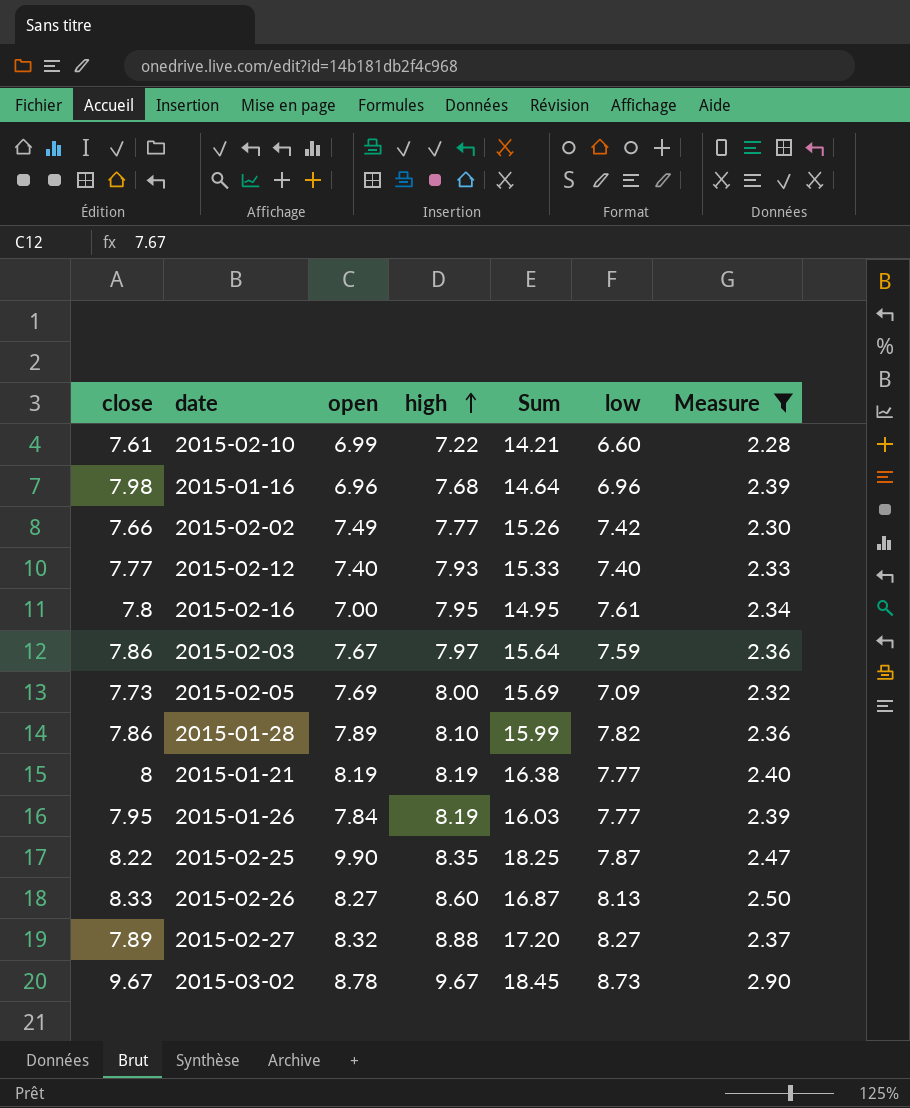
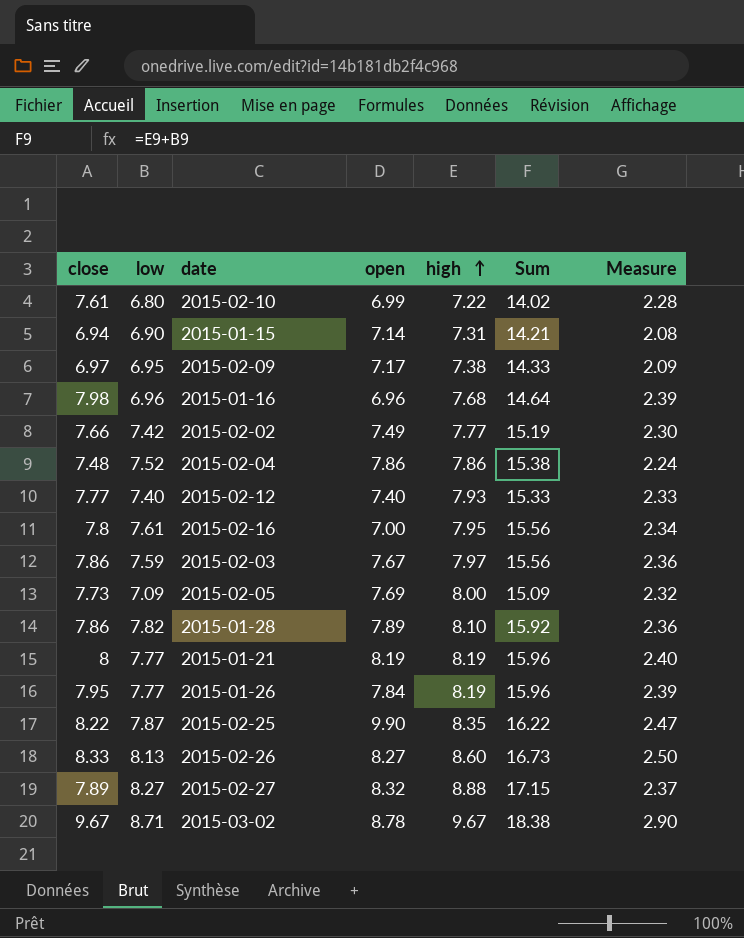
filter: Measure >= 2.28 -> none
column low | position: 6 -> 2
column Sum | formula: [open] + [high] -> [low] + [high]
2015-02-10 | low: 6.60 -> 6.80
2015-03-02 | low: 8.73 -> 8.71

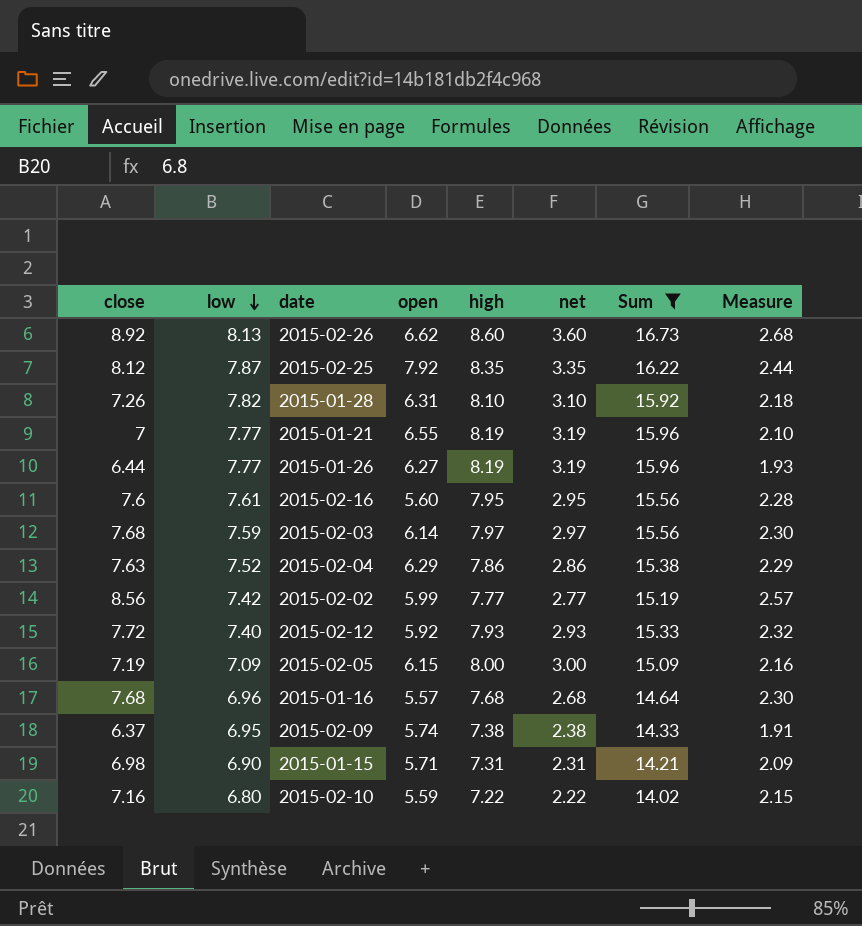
filter: none -> Sum <= 16.73
row order: high ascending -> low descending
column net | formula: none -> [high] - 5
2015-02-26 | close: 8.33 -> 8.92
2015-02-26 | open: 8.27 -> 6.62
2015-02-26 | Measure: 2.50 -> 2.68
2015-02-25 | close: 8.22 -> 8.12
2015-02-25 | open: 9.90 -> 7.92
2015-02-25 | Measure: 2.47 -> 2.44
2015-01-28 | close: 7.86 -> 7.26
2015-01-28 | open: 7.89 -> 6.31
2015-01-28 | Measure: 2.36 -> 2.18
2015-01-21 | close: 8 -> 7
2015-01-21 | open: 8.19 -> 6.55
2015-01-21 | Measure: 2.40 -> 2.10
2015-01-26 | close: 7.95 -> 6.44
2015-01-26 | open: 7.84 -> 6.27
2015-01-26 | Measure: 2.39 -> 1.93
2015-02-16 | close: 7.8 -> 7.6
2015-02-16 | open: 7.00 -> 5.60
2015-02-16 | Measure: 2.34 -> 2.28
2015-02-03 | close: 7.86 -> 7.68
2015-02-03 | open: 7.67 -> 6.14
2015-02-03 | Measure: 2.36 -> 2.30
2015-02-04 | close: 7.48 -> 7.63
2015-02-04 | open: 7.86 -> 6.29
2015-02-04 | Measure: 2.24 -> 2.29
2015-02-02 | close: 7.66 -> 8.56
2015-02-02 | open: 7.49 -> 5.99
2015-02-02 | Measure: 2.30 -> 2.57
2015-02-12 | close: 7.77 -> 7.72
2015-02-12 | open: 7.40 -> 5.92
2015-02-12 | Measure: 2.33 -> 2.32
2015-02-05 | close: 7.73 -> 7.19
2015-02-05 | open: 7.69 -> 6.15
2015-02-05 | Measure: 2.32 -> 2.16
2015-01-16 | close: 7.98 -> 7.68
2015-01-16 | open: 6.96 -> 5.57
2015-01-16 | Measure: 2.39 -> 2.30
2015-02-09 | close: 6.97 -> 6.37
2015-02-09 | open: 7.17 -> 5.74
2015-02-09 | Measure: 2.09 -> 1.91
2015-01-15 | close: 6.94 -> 6.98
2015-01-15 | open: 7.14 -> 5.71
2015-01-15 | Measure: 2.08 -> 2.09
2015-02-10 | close: 7.61 -> 7.16
2015-02-10 | open: 6.99 -> 5.59
2015-02-10 | Measure: 2.28 -> 2.15

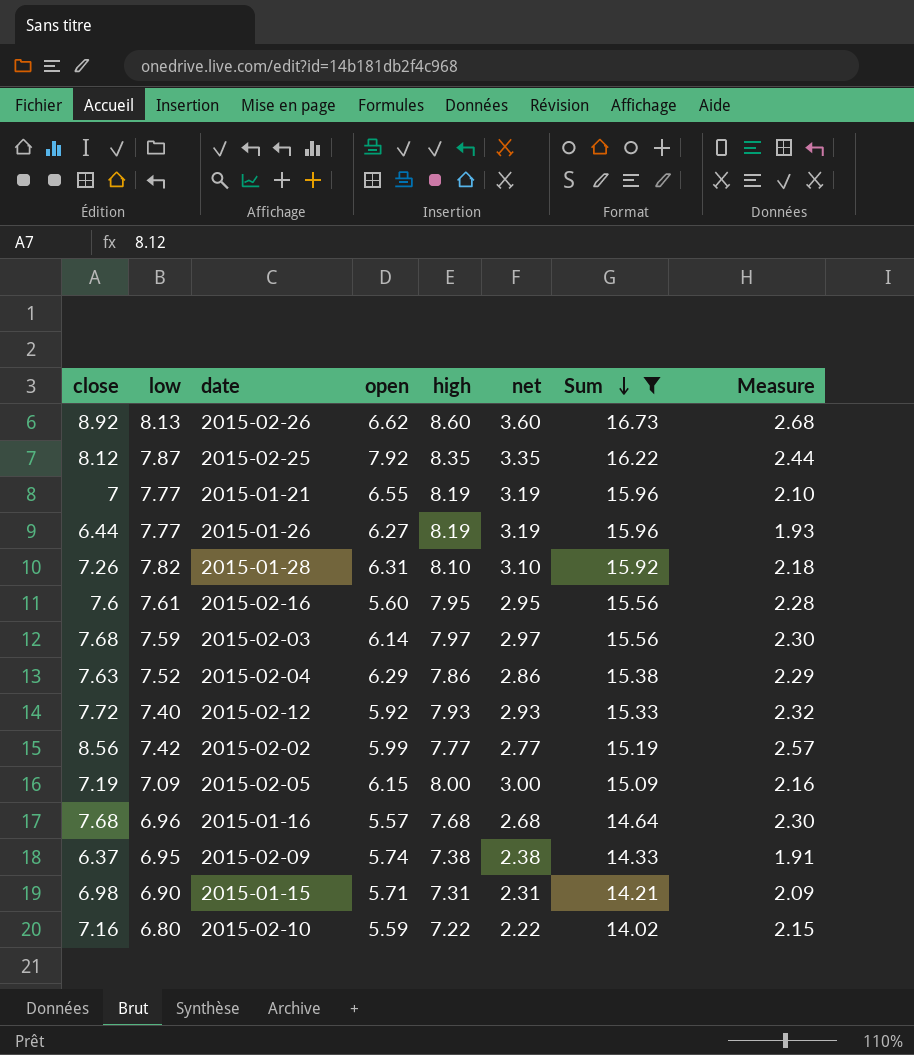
row order: low descending -> Sum descending

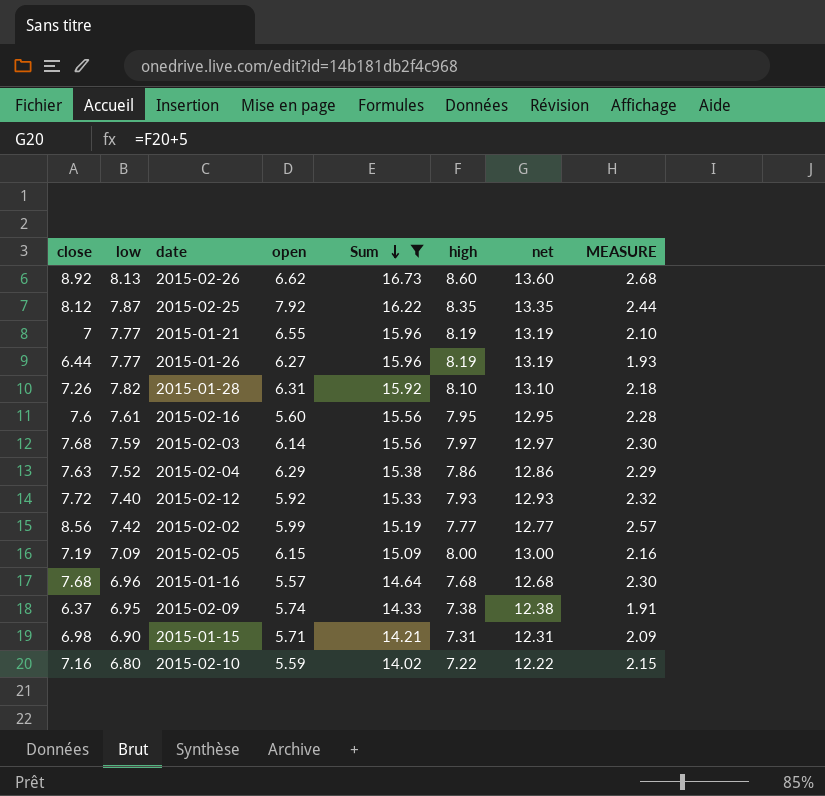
column Sum | position: 7 -> 5
column net | formula: [high] - 5 -> [high] + 5
column name: Measure -> MEASURE

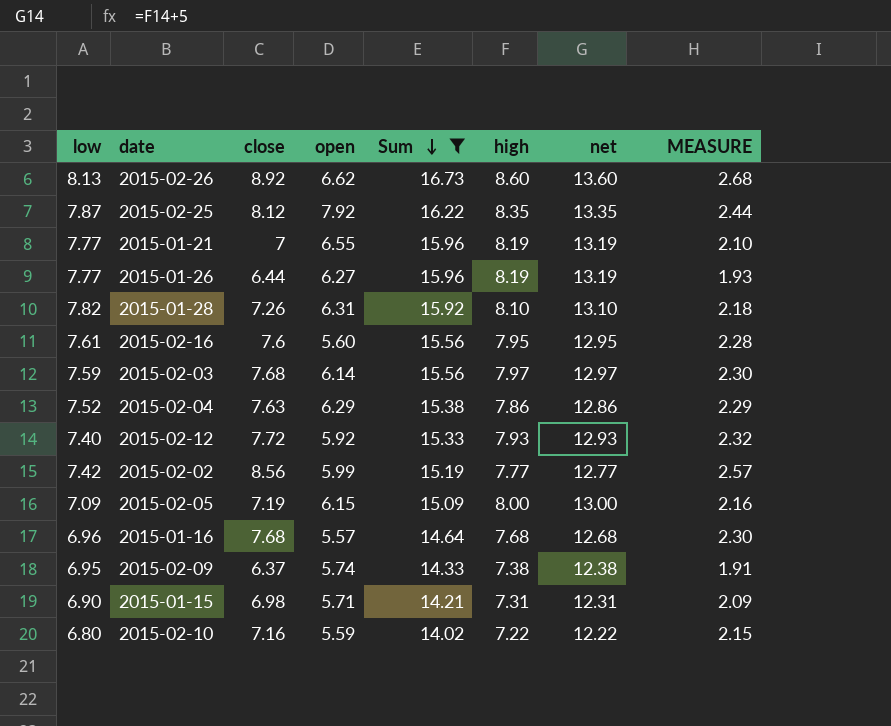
column close | position: 1 -> 3

